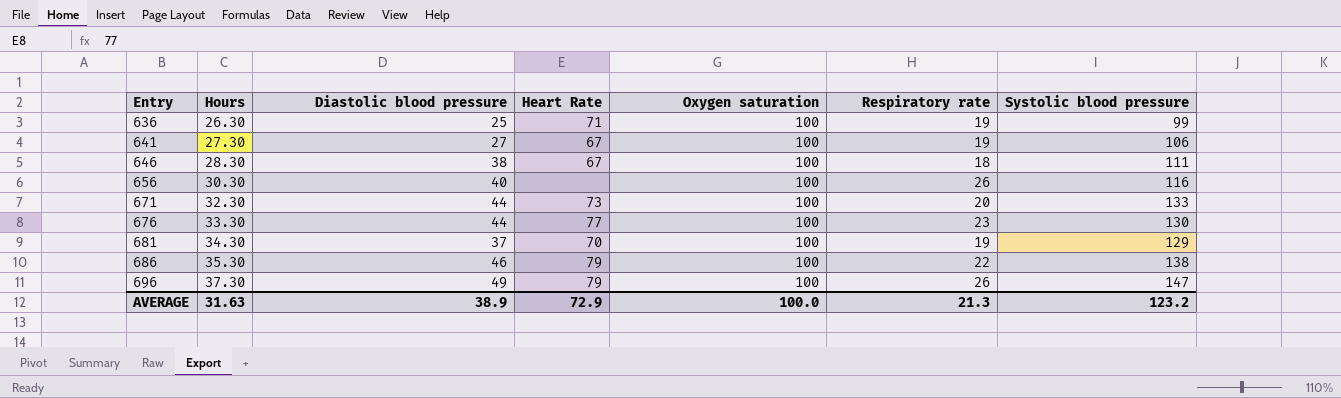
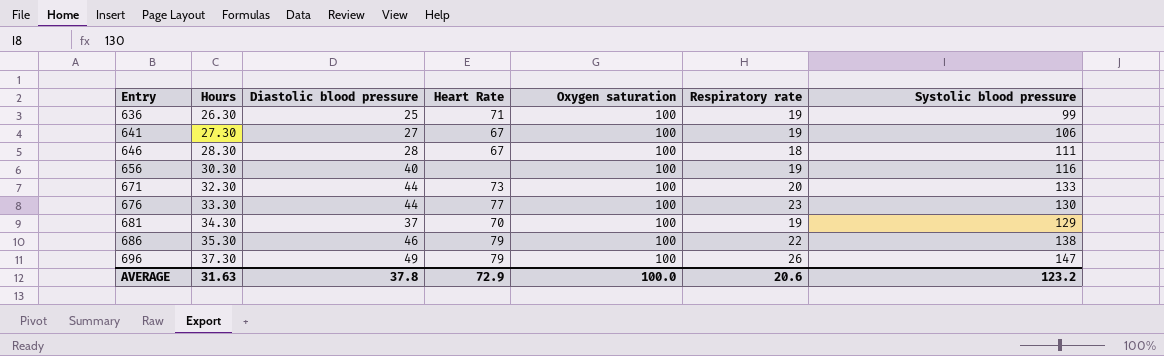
646 | Diastolic blood pressure: 38 -> 28
656 | Respiratory rate: 26 -> 19
AVERAGE | Diastolic blood pressure: 38.9 -> 37.8
AVERAGE | Respiratory rate: 21.3 -> 20.6

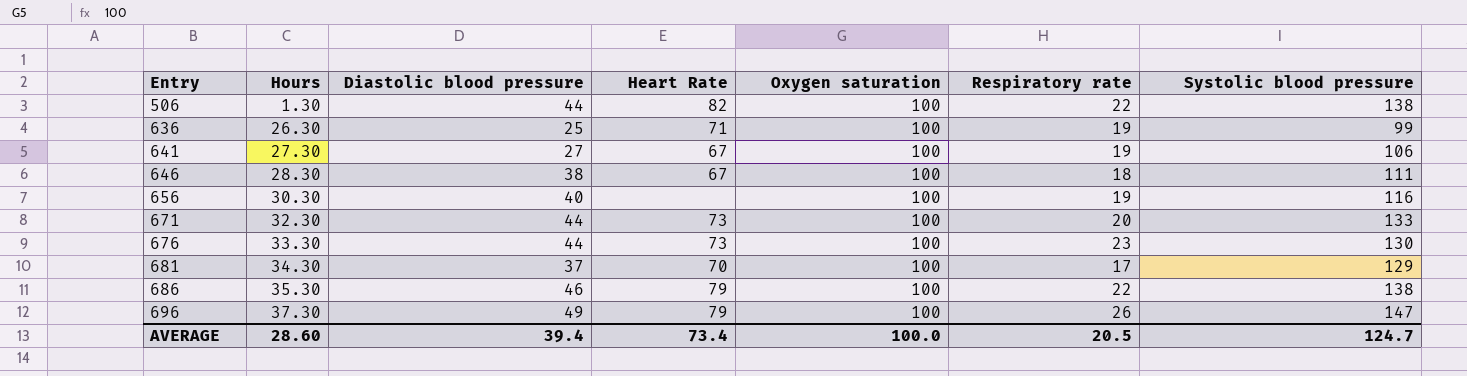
row 506: none -> 1.30 | 44 | 82 | 100 | 22 | 138
646 | Diastolic blood pressure: 28 -> 38
676 | Heart Rate: 77 -> 73
681 | Respiratory rate: 19 -> 17
AVERAGE | Hours: 31.63 -> 28.60
AVERAGE | Diastolic blood pressure: 37.8 -> 39.4
AVERAGE | Heart Rate: 72.9 -> 73.4
AVERAGE | Respiratory rate: 20.6 -> 20.5
AVERAGE | Systolic blood pressure: 123.2 -> 124.7

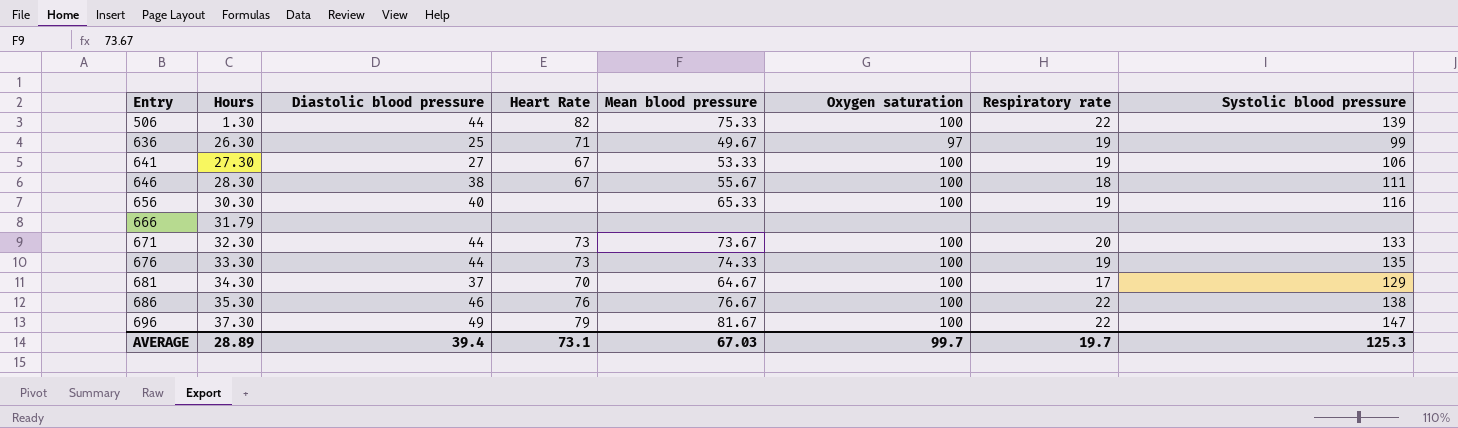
column Mean blood pressure | position: none -> 5
506 | Systolic blood pressure: 138 -> 139
636 | Oxygen saturation: 100 -> 97
row 666: none -> 31.79 | none | none | none | none | none | none
676 | Respiratory rate: 23 -> 19
676 | Systolic blood pressure: 130 -> 135
686 | Heart Rate: 79 -> 76
696 | Respiratory rate: 26 -> 22
AVERAGE | Hours: 28.60 -> 28.89
AVERAGE | Heart Rate: 73.4 -> 73.1
AVERAGE | Oxygen saturation: 100.0 -> 99.7
AVERAGE | Respiratory rate: 20.5 -> 19.7
AVERAGE | Systolic blood pressure: 124.7 -> 125.3

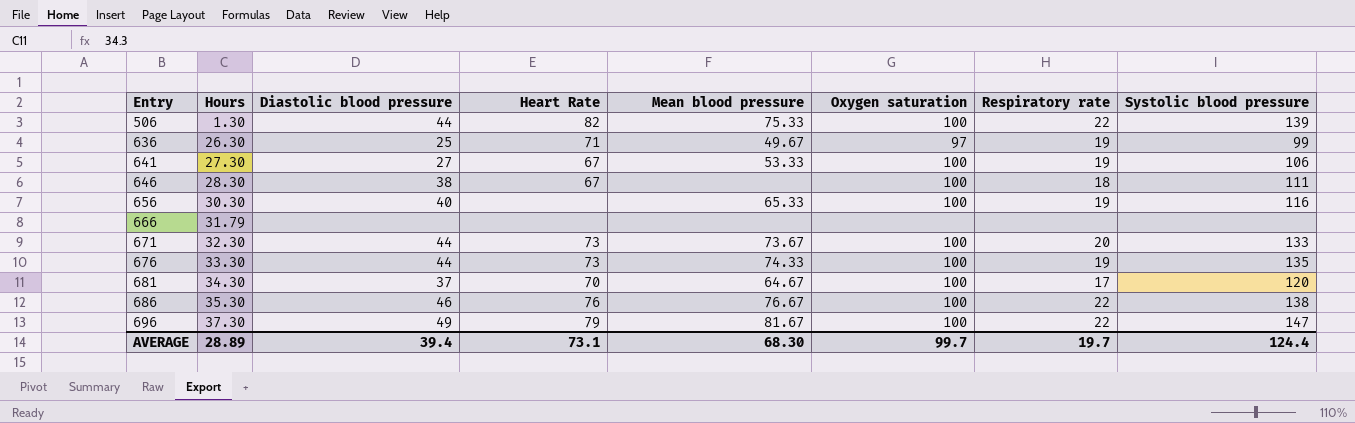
646 | Mean blood pressure: 55.67 -> none
681 | Systolic blood pressure: 129 -> 120
AVERAGE | Mean blood pressure: 67.03 -> 68.30
AVERAGE | Systolic blood pressure: 125.3 -> 124.4

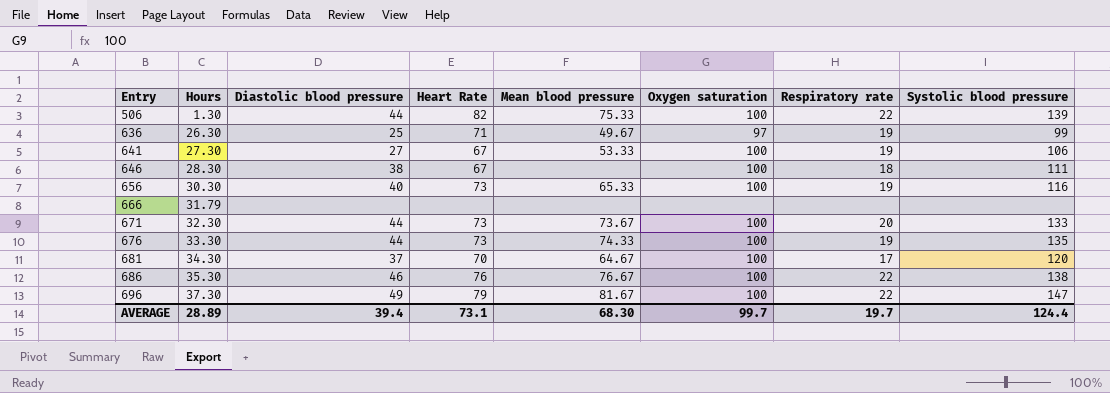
656 | Heart Rate: none -> 73

